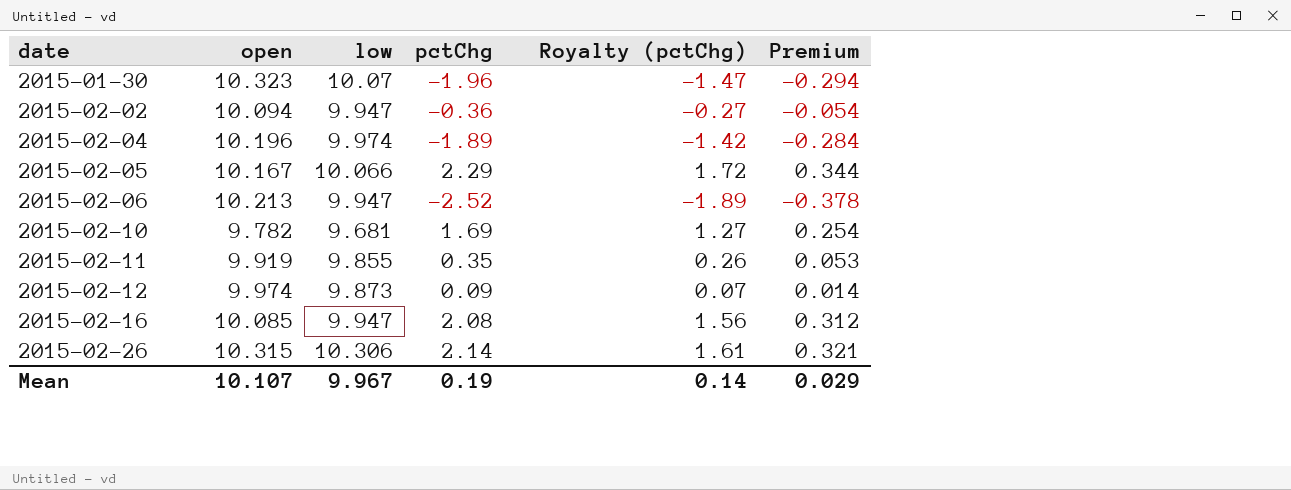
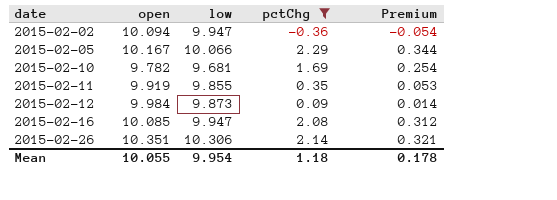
filter: none -> pctChg >= -0.36
column Royalty (pctChg) | formula: [pctChg] * 0.75 -> none
2015-02-12 | open: 9.974 -> 9.984
2015-02-26 | open: 10.315 -> 10.351
Mean | open: 10.107 -> 10.055
Mean | low: 9.967 -> 9.954
Mean | pctChg: 0.19 -> 1.18
Mean | Premium: 0.029 -> 0.178

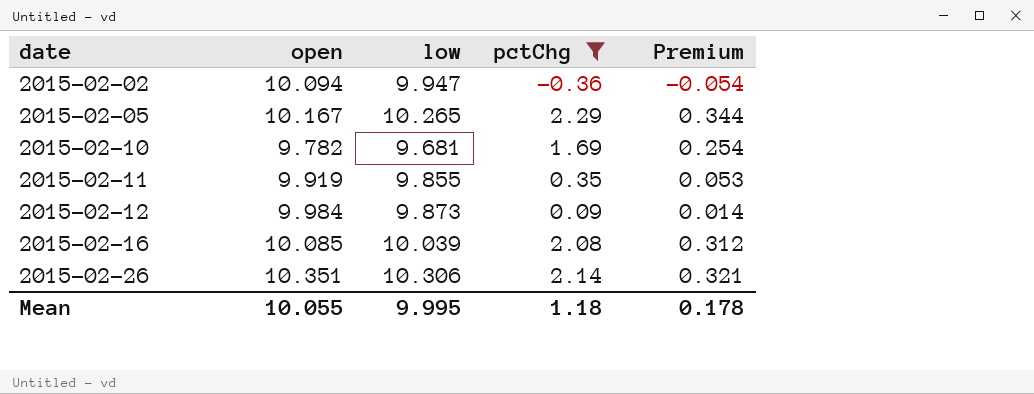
2015-02-05 | low: 10.066 -> 10.265
2015-02-16 | low: 9.947 -> 10.039
Mean | low: 9.954 -> 9.995

